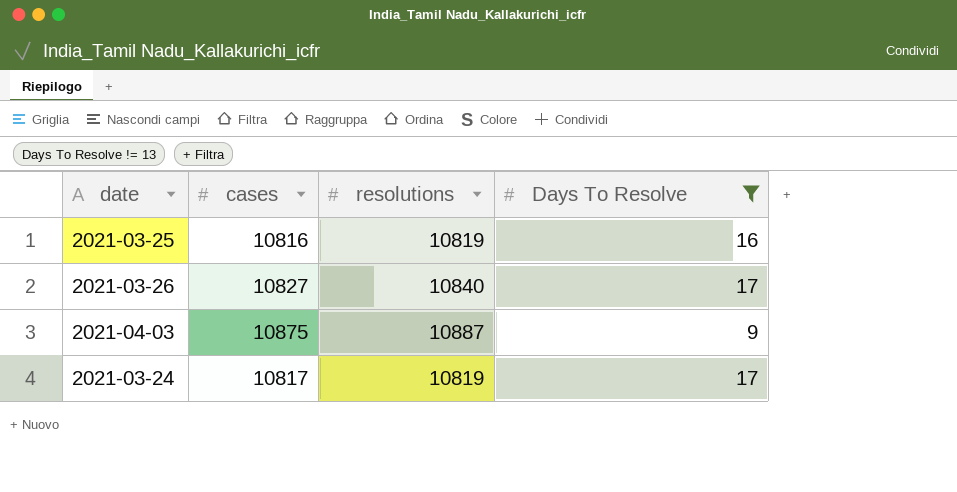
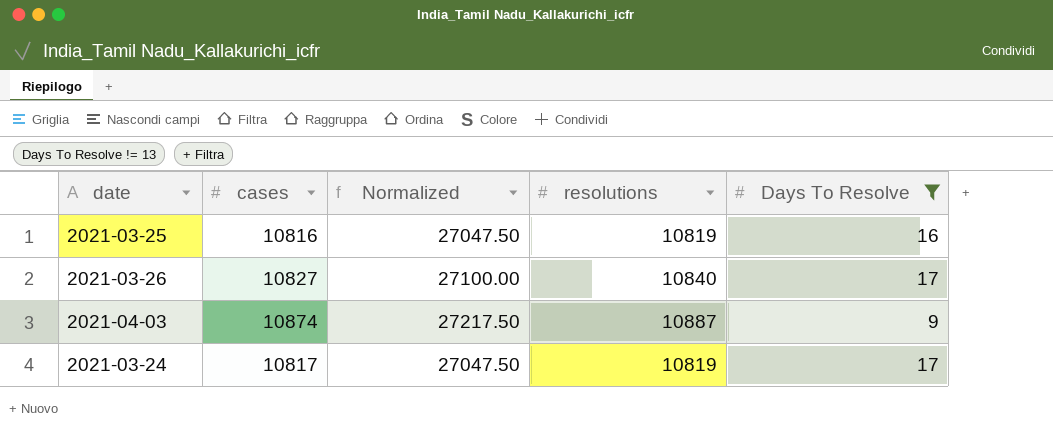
column Normalized | formula: none -> [resolutions] * 2.5
2021-04-03 | cases: 10875 -> 10874

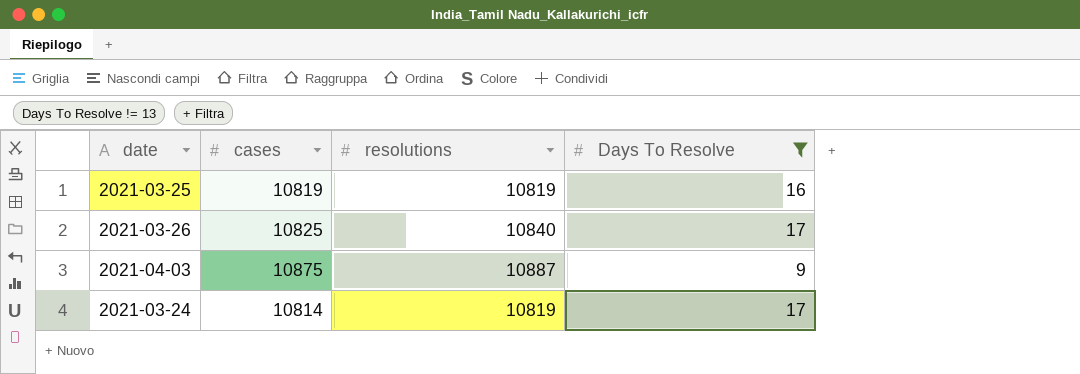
column Normalized | formula: [resolutions] * 2.5 -> none
2021-03-25 | cases: 10816 -> 10819
2021-03-26 | cases: 10827 -> 10825
2021-04-03 | cases: 10874 -> 10875
2021-03-24 | cases: 10817 -> 10814

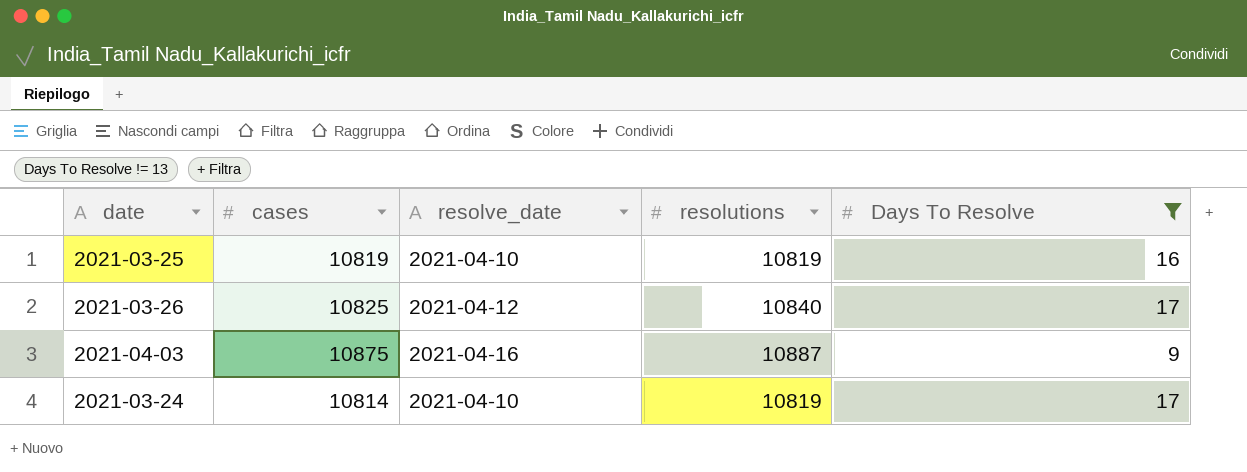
column resolve_date | position: none -> 3

